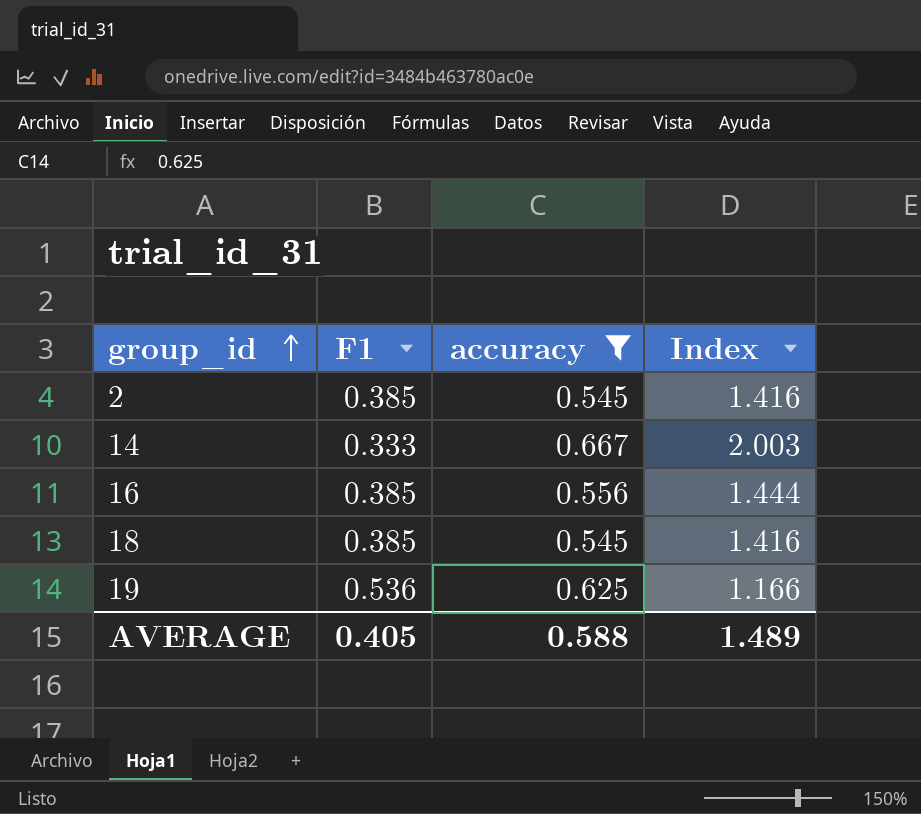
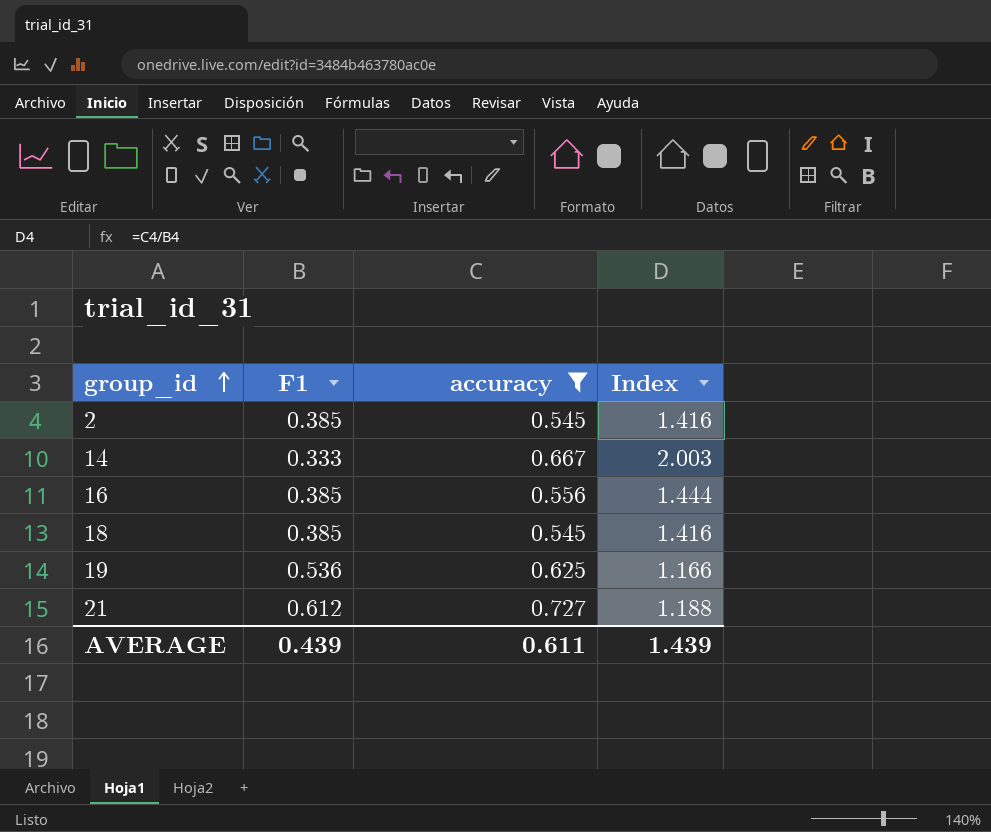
row 21: none -> 0.612 | 0.727 | 1.188
AVERAGE | F1: 0.405 -> 0.439
AVERAGE | accuracy: 0.588 -> 0.611
AVERAGE | Index: 1.489 -> 1.439

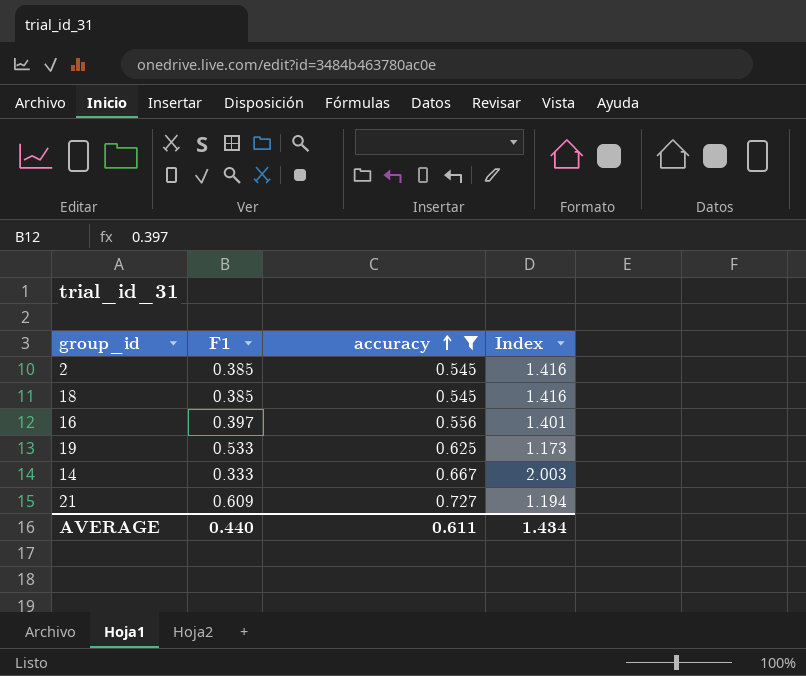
row order: group_id ascending -> accuracy ascending
16 | F1: 0.385 -> 0.397
16 | Index: 1.444 -> 1.401
19 | F1: 0.536 -> 0.533
19 | Index: 1.166 -> 1.173
21 | F1: 0.612 -> 0.609
21 | Index: 1.188 -> 1.194
AVERAGE | F1: 0.439 -> 0.440
AVERAGE | Index: 1.439 -> 1.434

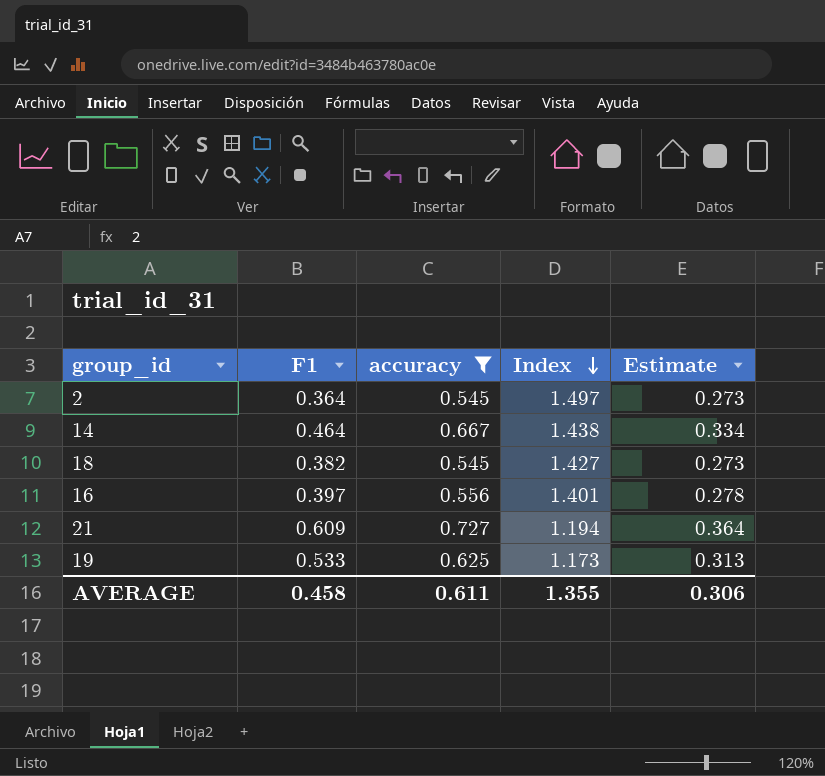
row order: accuracy ascending -> Index descending
column Estimate | formula: none -> [accuracy] * 0.5
2 | F1: 0.385 -> 0.364
2 | Index: 1.416 -> 1.497
14 | F1: 0.333 -> 0.464
14 | Index: 2.003 -> 1.438
18 | F1: 0.385 -> 0.382
18 | Index: 1.416 -> 1.427
AVERAGE | F1: 0.440 -> 0.458
AVERAGE | Index: 1.434 -> 1.355

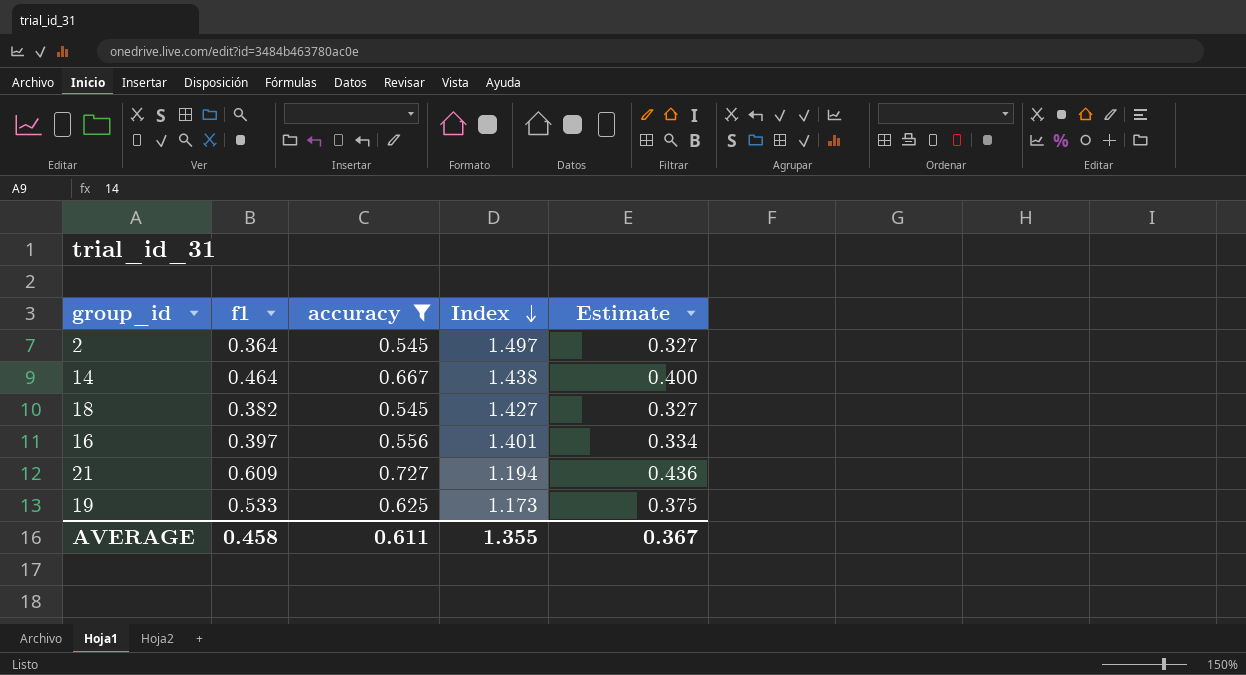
column name: F1 -> f1
column Estimate | formula: [accuracy] * 0.5 -> [accuracy] * 0.6
AVERAGE | Estimate: 0.306 -> 0.367

